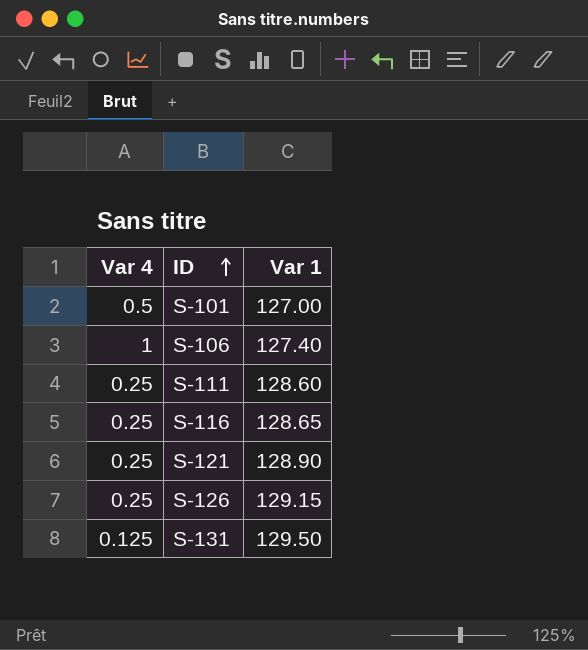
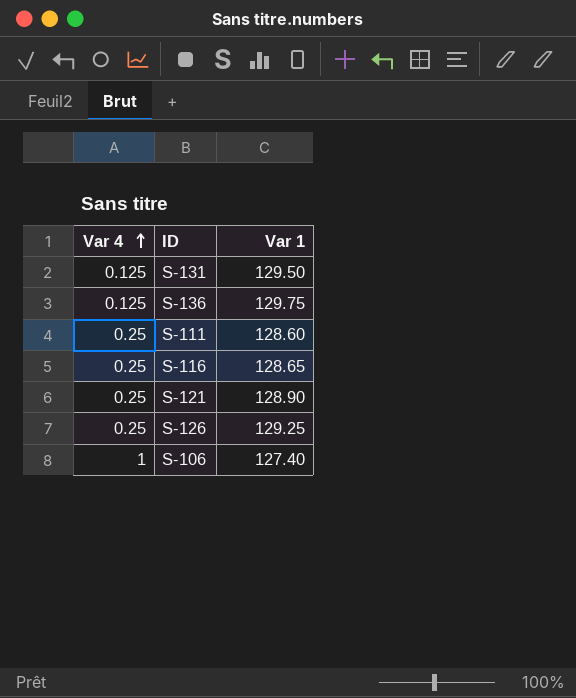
row order: ID ascending -> Var 4 ascending
row S-101: 0.5 | 127.00 -> none
row S-136: none -> 0.125 | 129.75
S-126 | Var 1: 129.15 -> 129.25

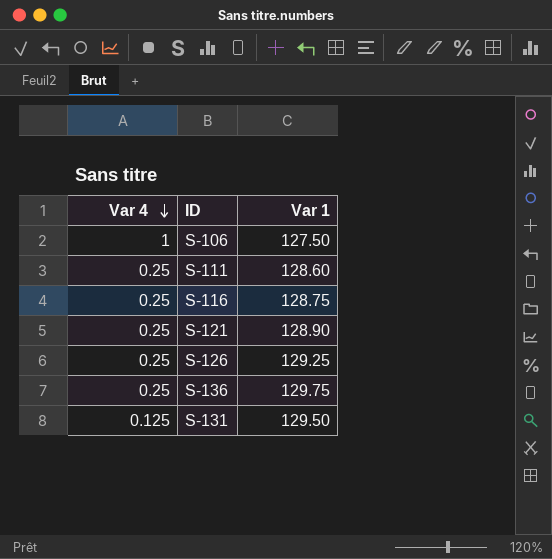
row order: Var 4 ascending -> Var 4 descending
S-106 | Var 1: 127.40 -> 127.50
S-116 | Var 1: 128.65 -> 128.75
S-136 | Var 4: 0.125 -> 0.25

